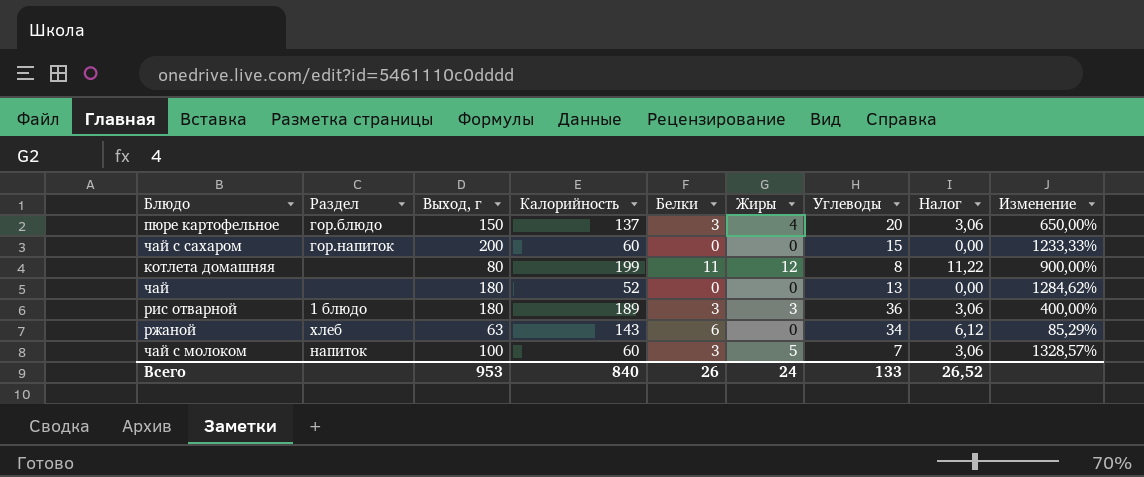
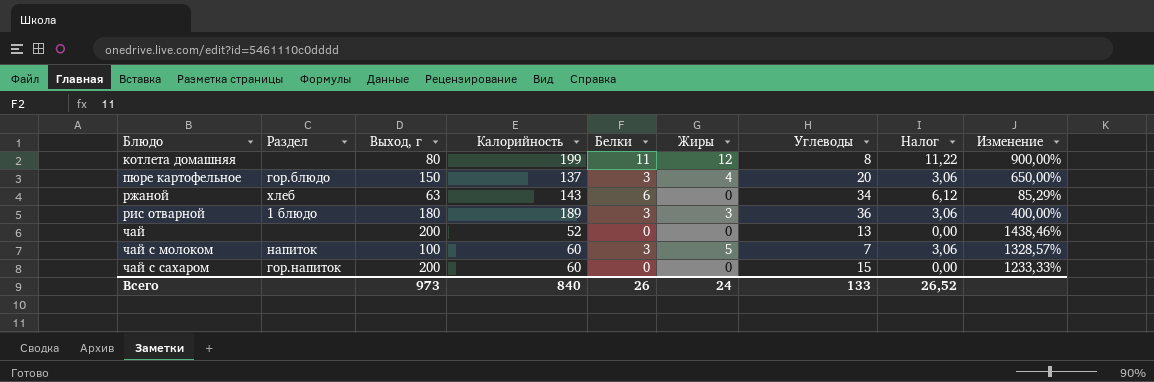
row order: none -> Блюдо ascending
чай | Выход, г: 180 -> 200
чай | Изменение: 1284,62% -> 1438,46%
Всего | Выход, г: 953 -> 973

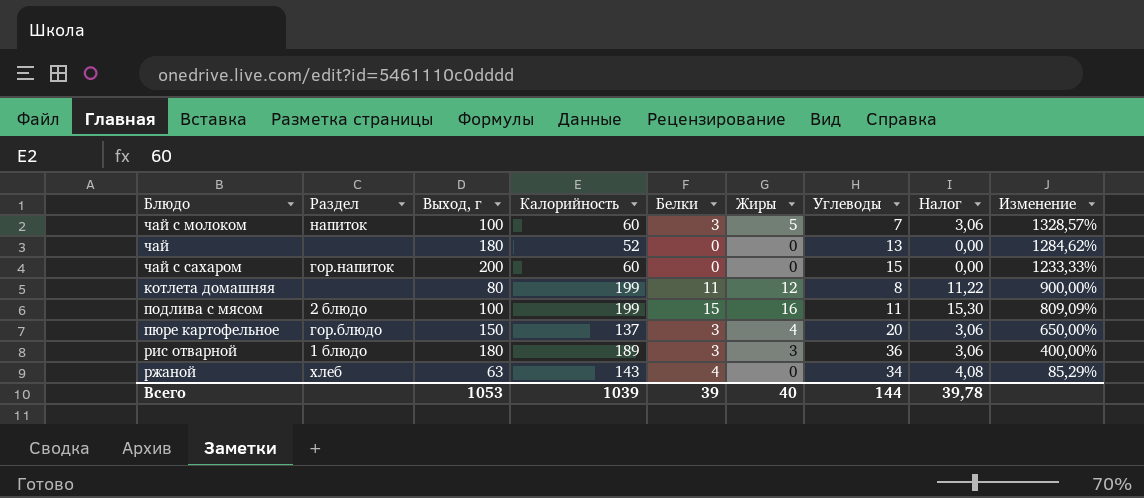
row order: Блюдо ascending -> Изменение descending
чай | Выход, г: 200 -> 180
чай | Изменение: 1438,46% -> 1284,62%
row подлива с мясом: none -> 2 блюдо | 100 | 199 | 15 | 16 | 11 | 15,30 | 809,09%
ржаной | Белки: 6 -> 4
ржаной | Налог: 6,12 -> 4,08
Всего | Выход, г: 973 -> 1053
Всего | Калорийность: 840 -> 1039
Всего | Белки: 26 -> 39
Всего | Жиры: 24 -> 40
Всего | Углеводы: 133 -> 144
Всего | Налог: 26,52 -> 39,78

